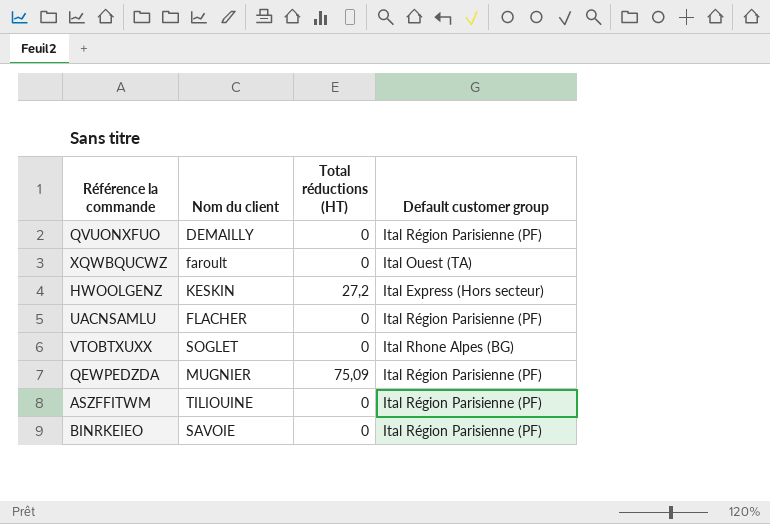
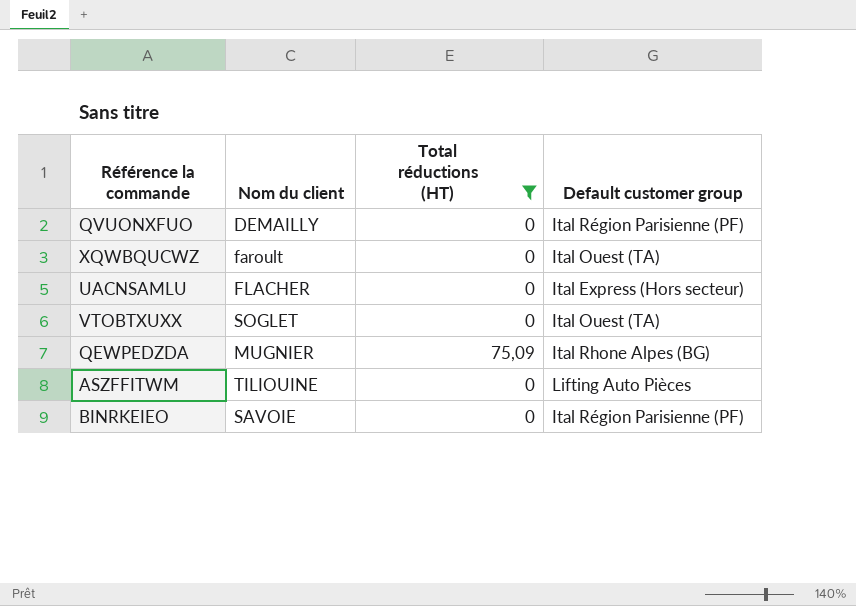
filter: none -> Total réductions (HT) != 27,2
UACNSAMLU | Default customer group: Ital Région Parisienne (PF) -> Ital Express (Hors secteur)
VTOBTXUXX | Default customer group: Ital Rhone Alpes (BG) -> Ital Ouest (TA)
QEWPEDZDA | Default customer group: Ital Région Parisienne (PF) -> Ital Rhone Alpes (BG)
ASZFFITWM | Default customer group: Ital Région Parisienne (PF) -> Lifting Auto Pièces

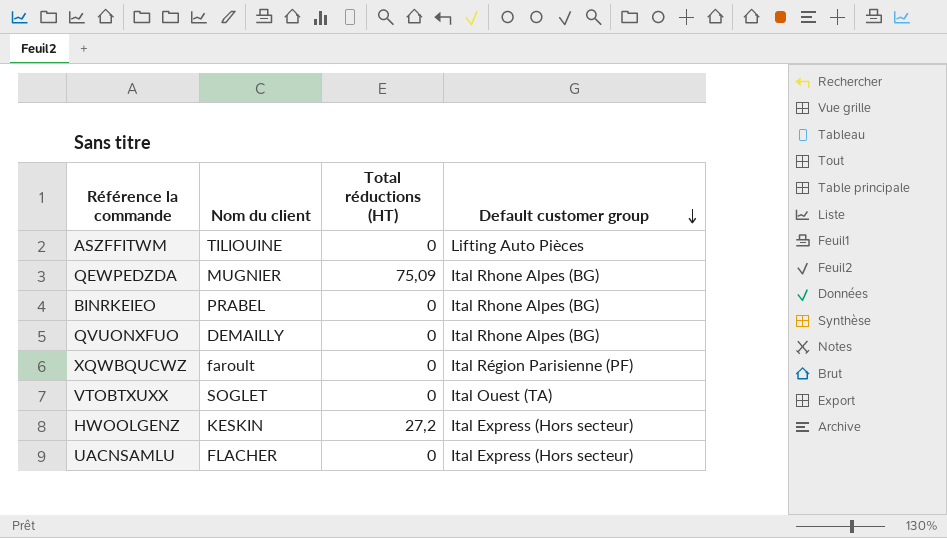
filter: Total réductions (HT) != 27,2 -> none
row order: none -> Default customer group descending
BINRKEIEO | Nom du client: SAVOIE -> PRABEL
BINRKEIEO | Default customer group: Ital Région Parisienne (PF) -> Ital Rhone Alpes (BG)
QVUONXFUO | Default customer group: Ital Région Parisienne (PF) -> Ital Rhone Alpes (BG)
XQWBQUCWZ | Default customer group: Ital Ouest (TA) -> Ital Région Parisienne (PF)

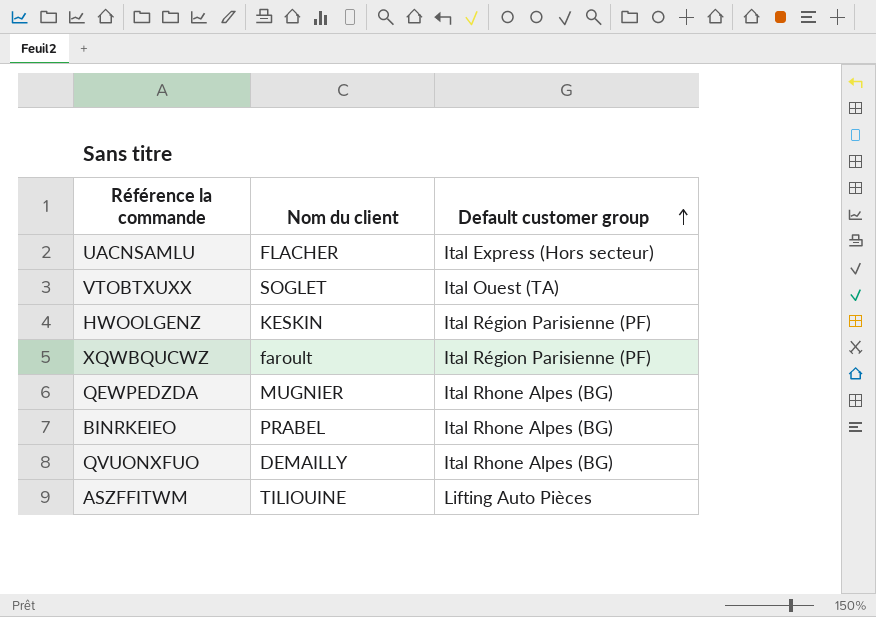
row order: Default customer group descending -> Default customer group ascending
column Total réductions (HT) | position: 3 -> none
HWOOLGENZ | Default customer group: Ital Express (Hors secteur) -> Ital Région Parisienne (PF)

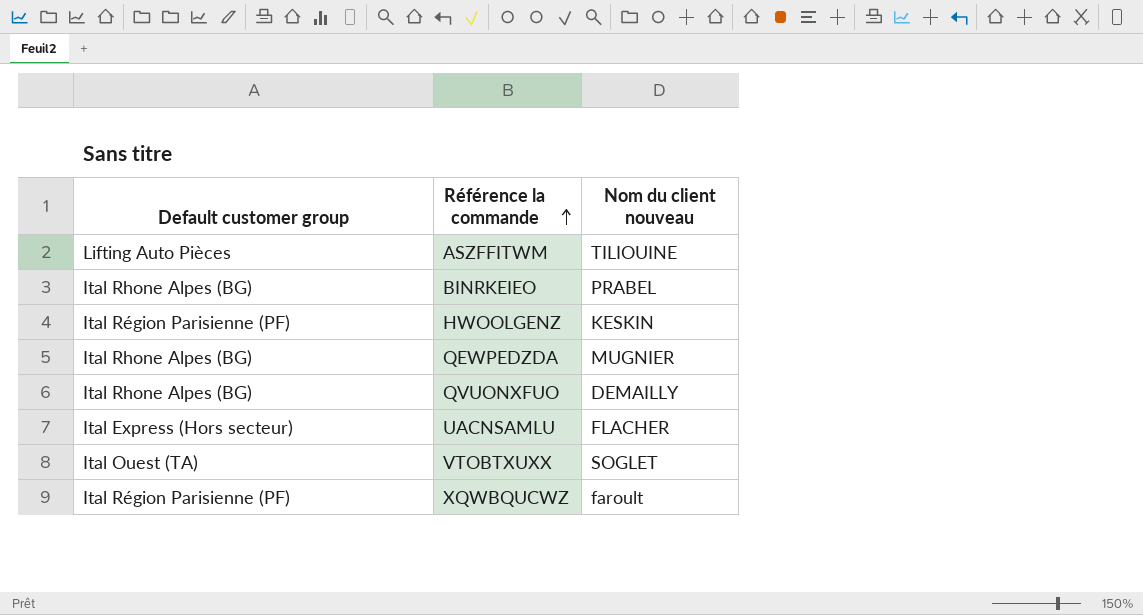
row order: Default customer group ascending -> Référence la commande ascending
column Default customer group | position: 3 -> 1
column name: Nom du client -> Nom du client nouveau

